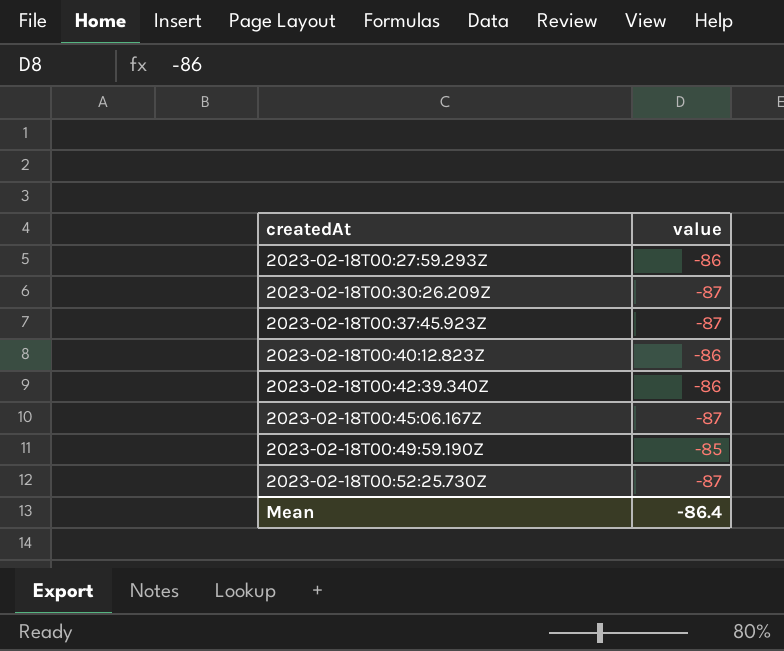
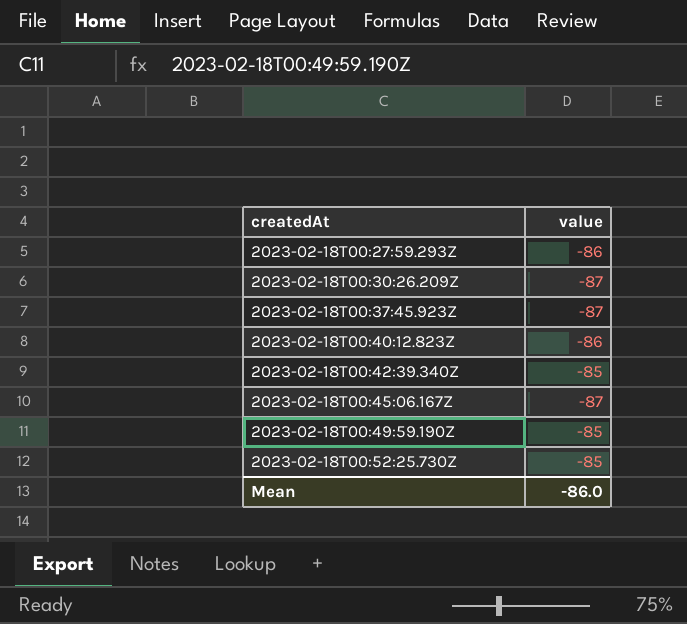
2023-02-18T00:42:39.340Z | value: -86 -> -85
2023-02-18T00:52:25.730Z | value: -87 -> -85
Mean | value: -86.4 -> -86.0

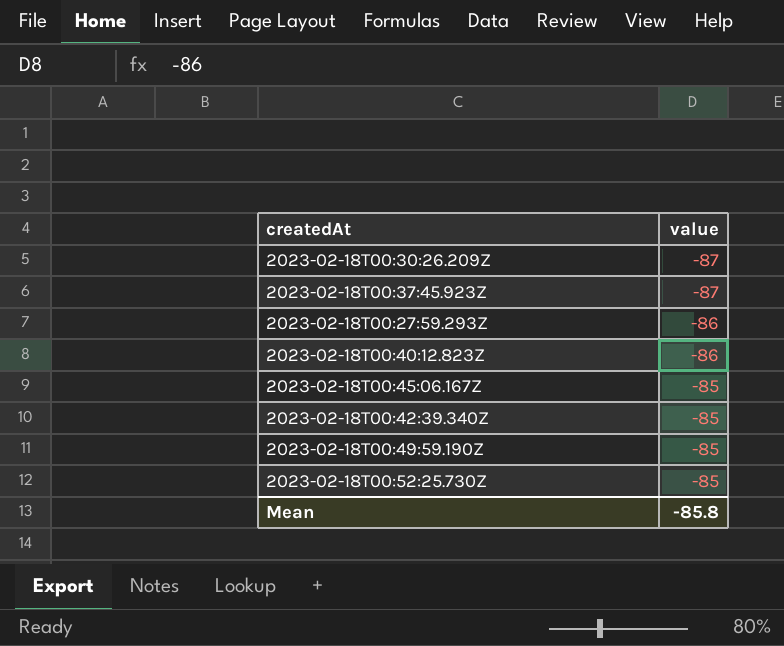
row order: createdAt ascending -> value ascending
2023-02-18T00:45:06.167Z | value: -87 -> -85
Mean | value: -86.0 -> -85.8

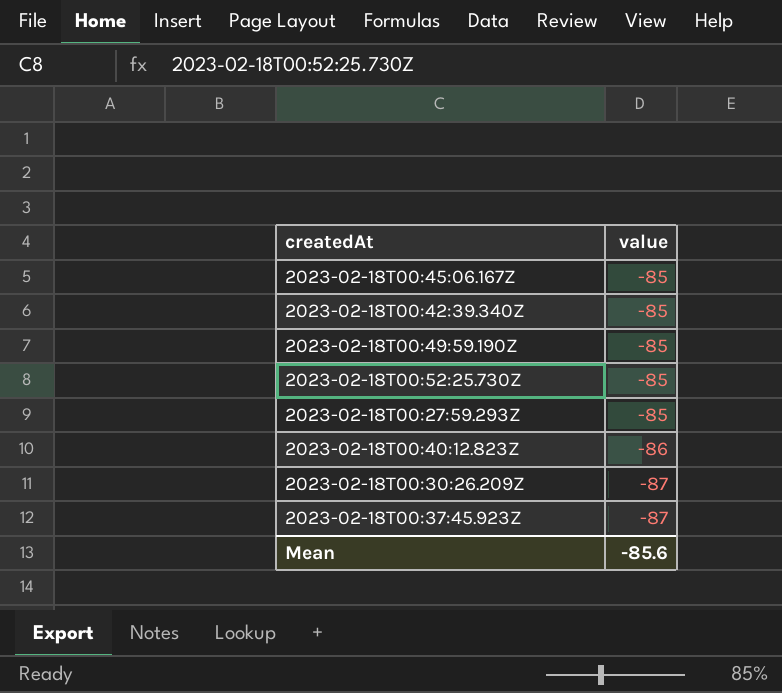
row order: value ascending -> value descending
2023-02-18T00:27:59.293Z | value: -86 -> -85
Mean | value: -85.8 -> -85.6

